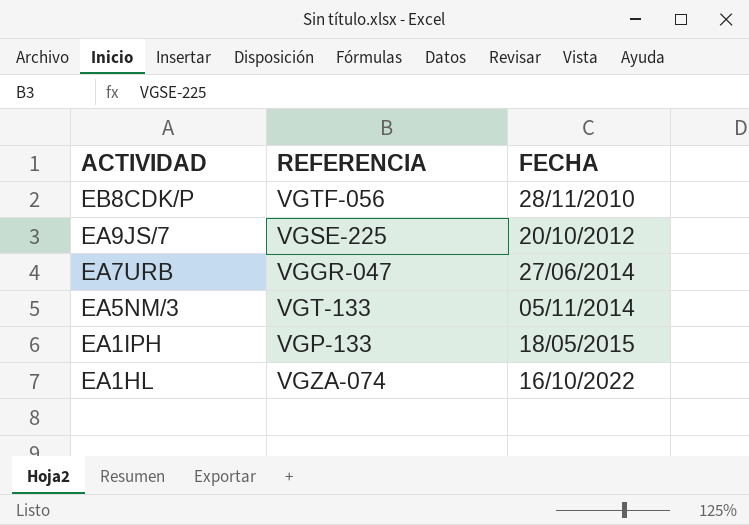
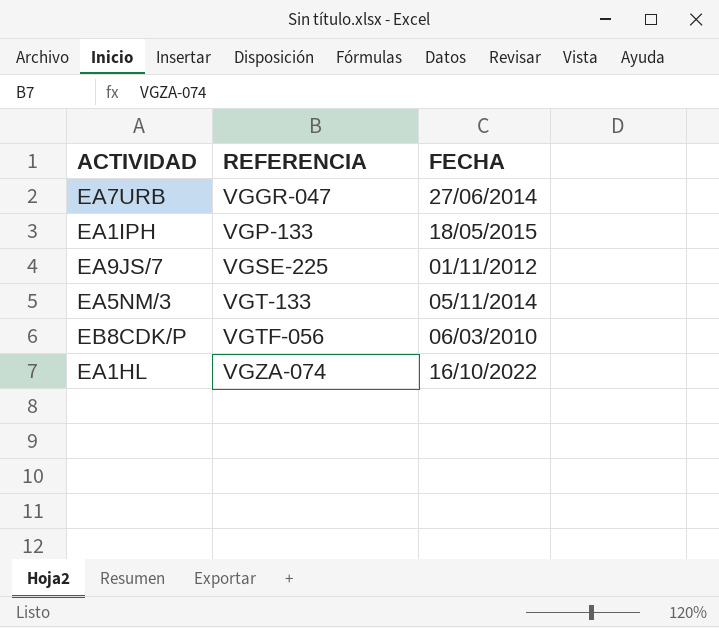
row order: ACTIVIDAD descending -> REFERENCIA ascending
EA9JS/7 | FECHA: 20/10/2012 -> 01/11/2012
EB8CDK/P | FECHA: 28/11/2010 -> 06/03/2010

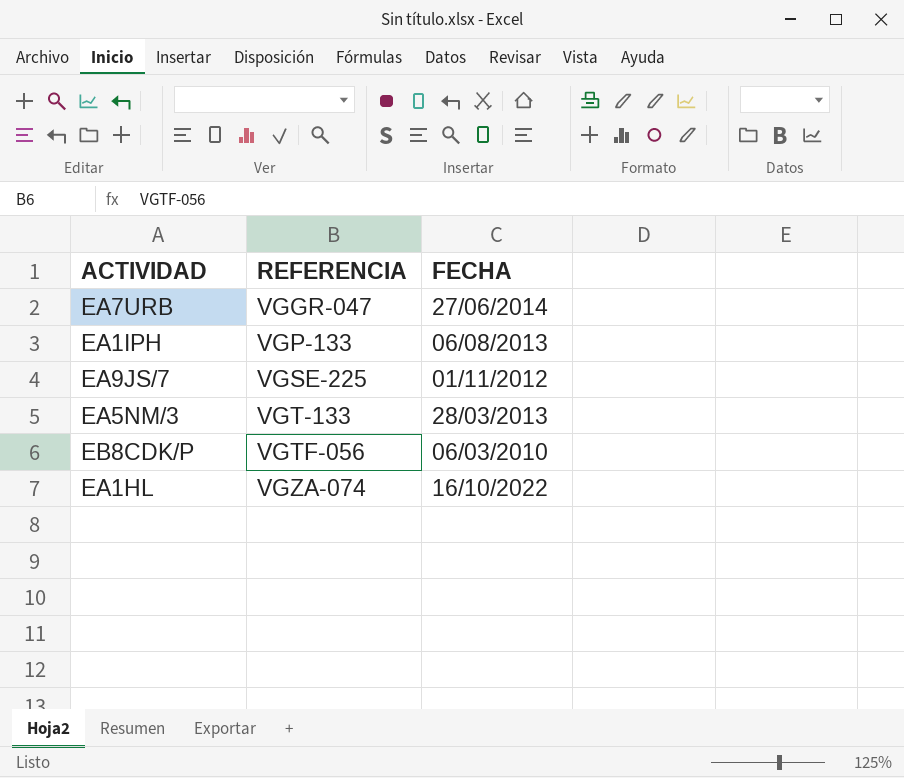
EA1IPH | FECHA: 18/05/2015 -> 06/08/2013
EA5NM/3 | FECHA: 05/11/2014 -> 28/03/2013

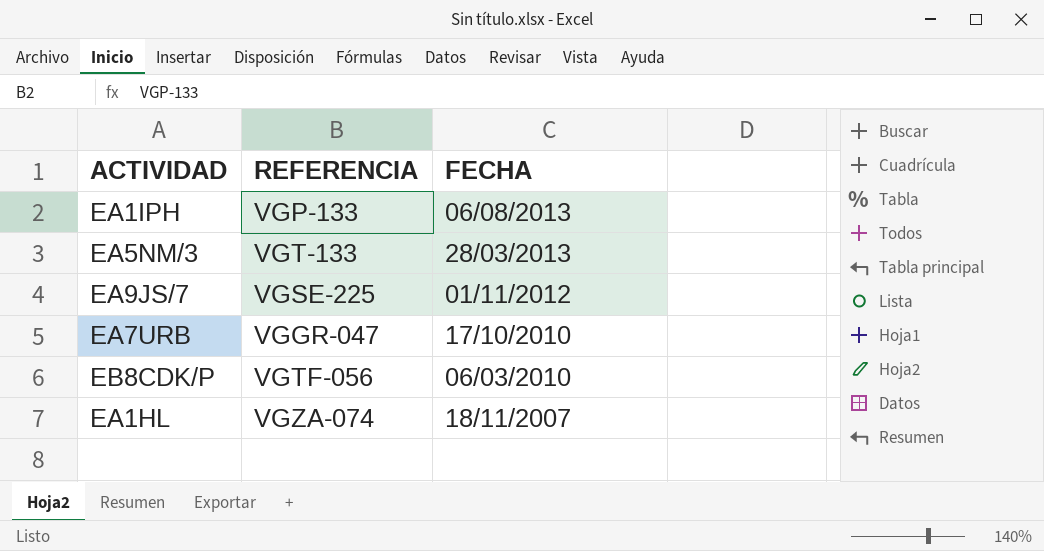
row order: REFERENCIA ascending -> FECHA descending
EA7URB | FECHA: 27/06/2014 -> 17/10/2010
EA1HL | FECHA: 16/10/2022 -> 18/11/2007

